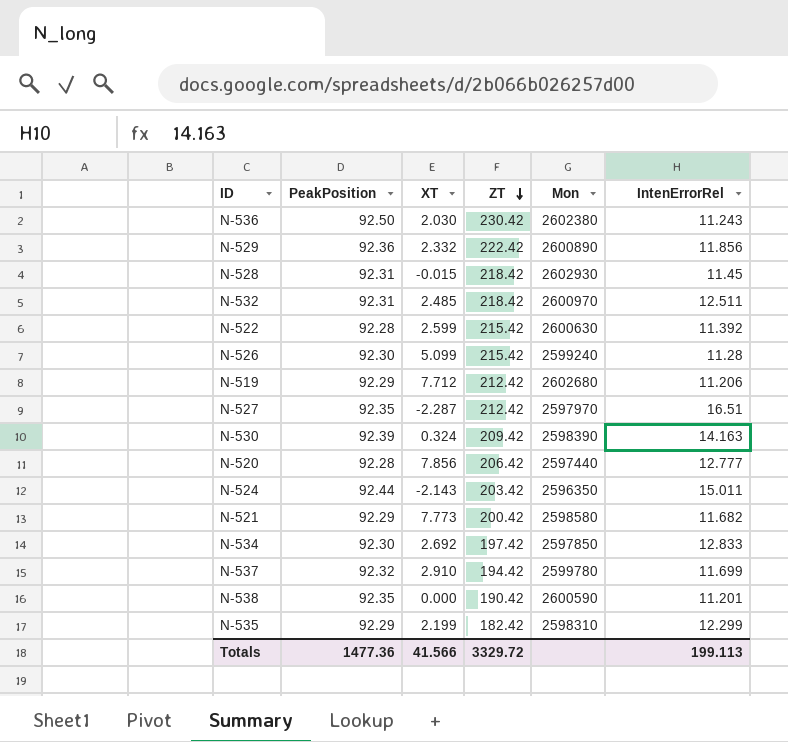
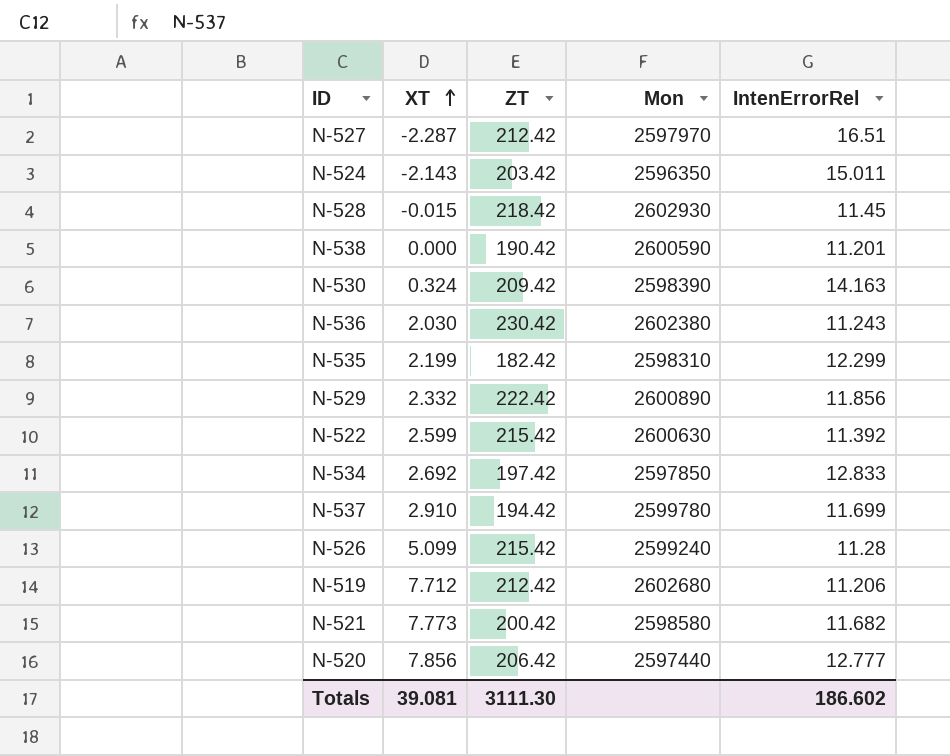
row order: ZT descending -> XT ascending
column PeakPosition | position: 2 -> none
row N-532: 92.31 | 2.485 | 218.42 | 2600970 | 12.511 -> none
Totals | XT: 41.566 -> 39.081
Totals | ZT: 3329.72 -> 3111.30
Totals | IntenErrorRel: 199.113 -> 186.602

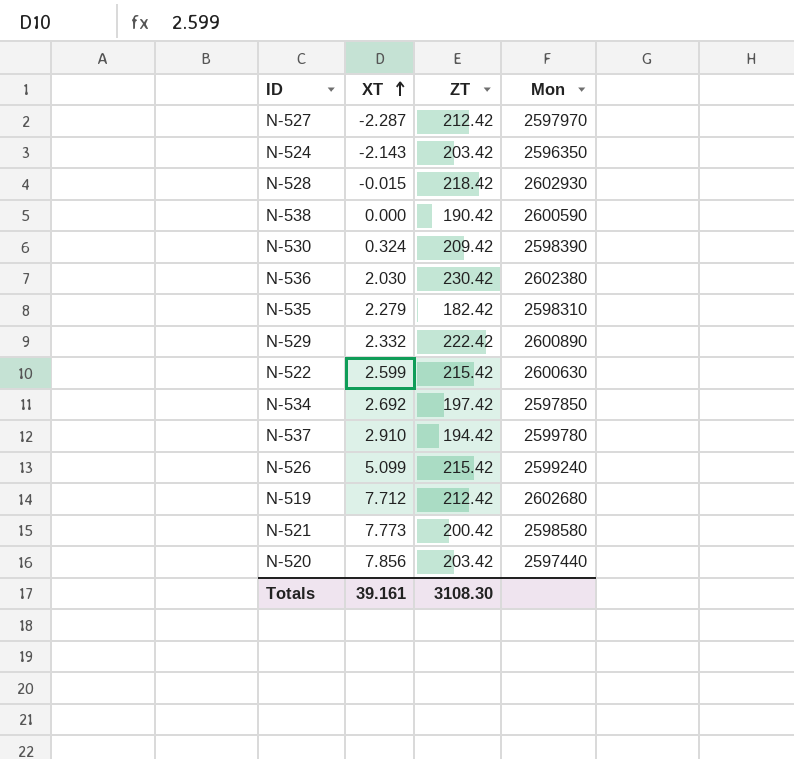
column IntenErrorRel | position: 5 -> none
N-535 | XT: 2.199 -> 2.279
N-520 | ZT: 206.42 -> 203.42
Totals | XT: 39.081 -> 39.161
Totals | ZT: 3111.30 -> 3108.30

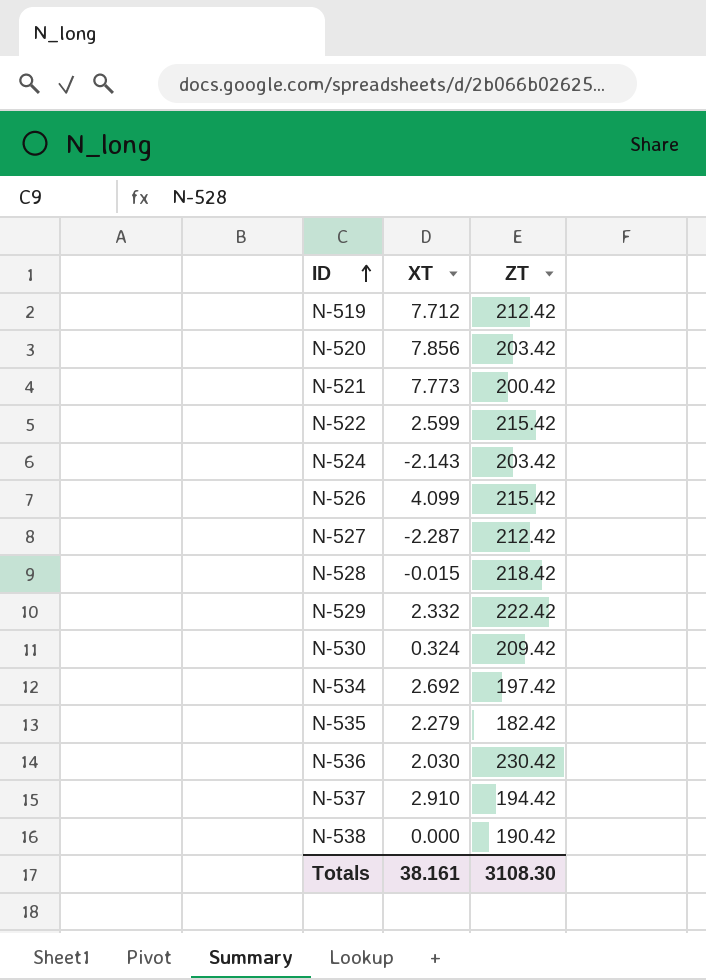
row order: XT ascending -> ID ascending
column Mon | position: 4 -> none
N-526 | XT: 5.099 -> 4.099
Totals | XT: 39.161 -> 38.161

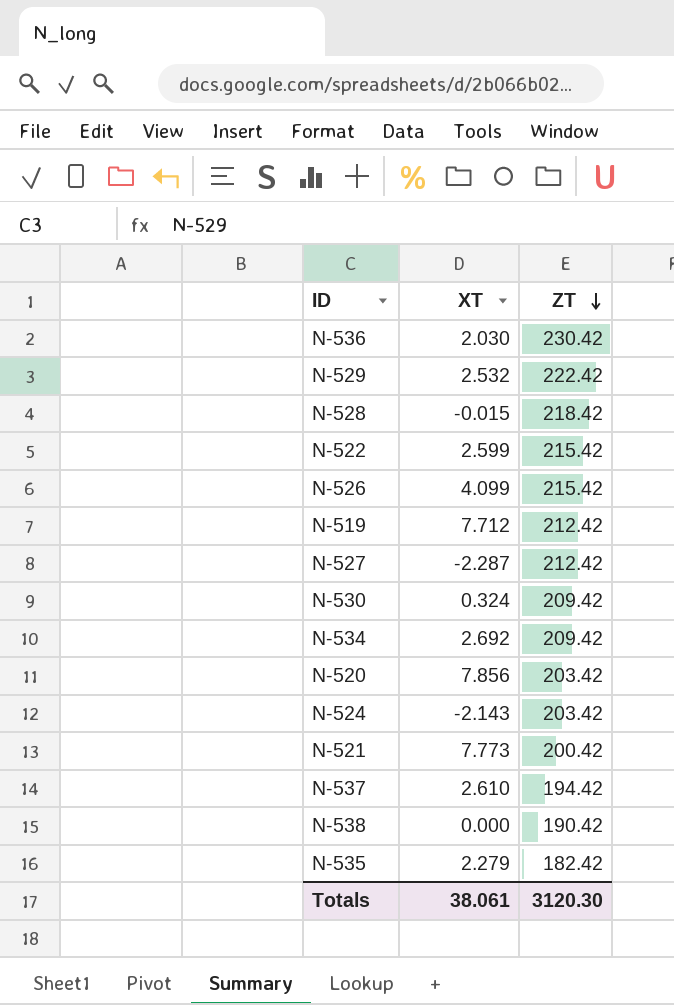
row order: ID ascending -> ZT descending
N-529 | XT: 2.332 -> 2.532
N-534 | ZT: 197.42 -> 209.42
N-537 | XT: 2.910 -> 2.610
Totals | XT: 38.161 -> 38.061
Totals | ZT: 3108.30 -> 3120.30

